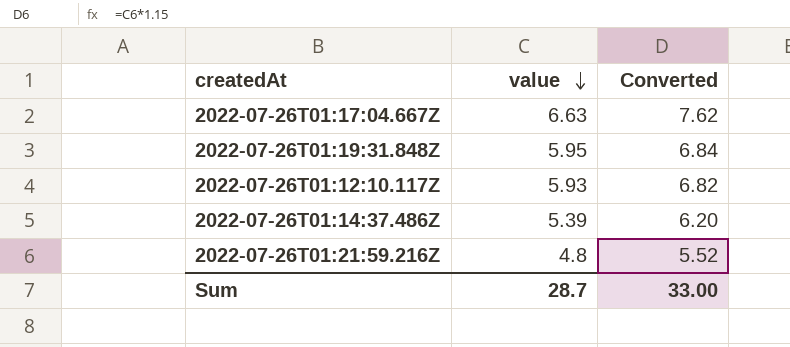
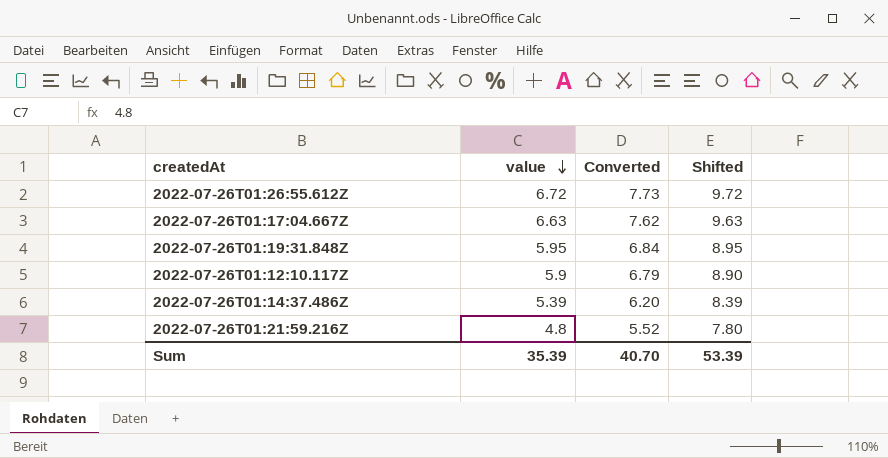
column Shifted | formula: none -> [value] + 3
row 2022-07-26T01:26:55.612Z: none -> 6.72 | 7.73 | 9.72
2022-07-26T01:12:10.117Z | value: 5.93 -> 5.9
2022-07-26T01:12:10.117Z | Converted: 6.82 -> 6.79
Sum | value: 28.7 -> 35.39
Sum | Converted: 33.00 -> 40.70

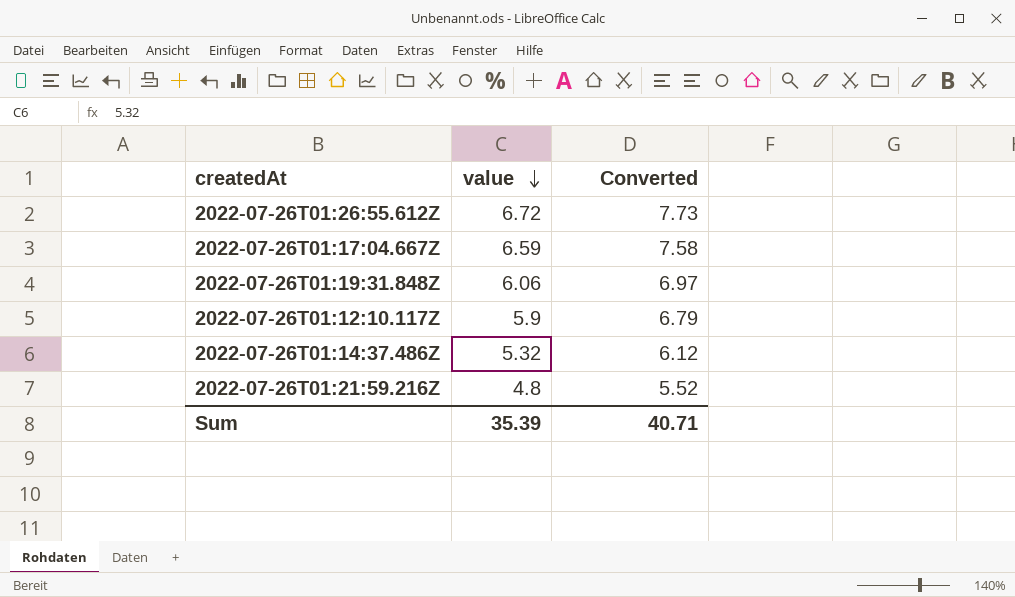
column Shifted | formula: [value] + 3 -> none
2022-07-26T01:17:04.667Z | value: 6.63 -> 6.59
2022-07-26T01:17:04.667Z | Converted: 7.62 -> 7.58
2022-07-26T01:19:31.848Z | value: 5.95 -> 6.06
2022-07-26T01:19:31.848Z | Converted: 6.84 -> 6.97
2022-07-26T01:14:37.486Z | value: 5.39 -> 5.32
2022-07-26T01:14:37.486Z | Converted: 6.20 -> 6.12
Sum | Converted: 40.70 -> 40.71

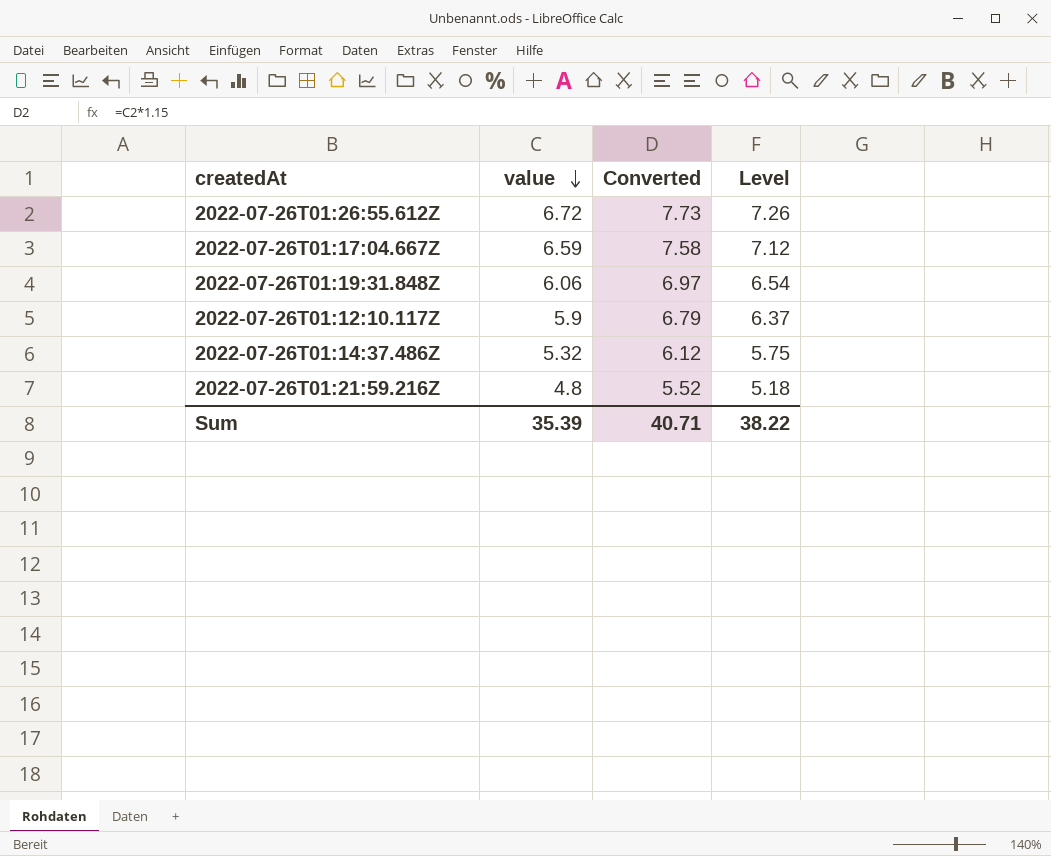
column Level | formula: none -> [value] * 1.08

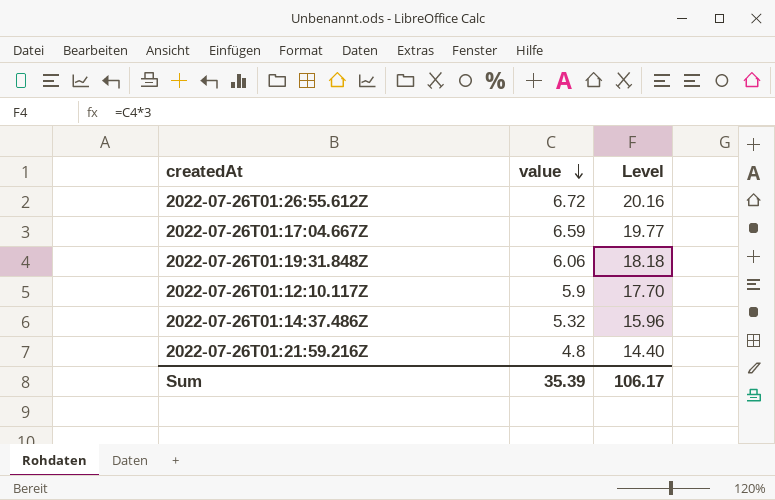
column Converted | formula: [value] * 1.15 -> none
column Level | formula: [value] * 1.08 -> [value] * 3
Sum | Level: 38.22 -> 106.17

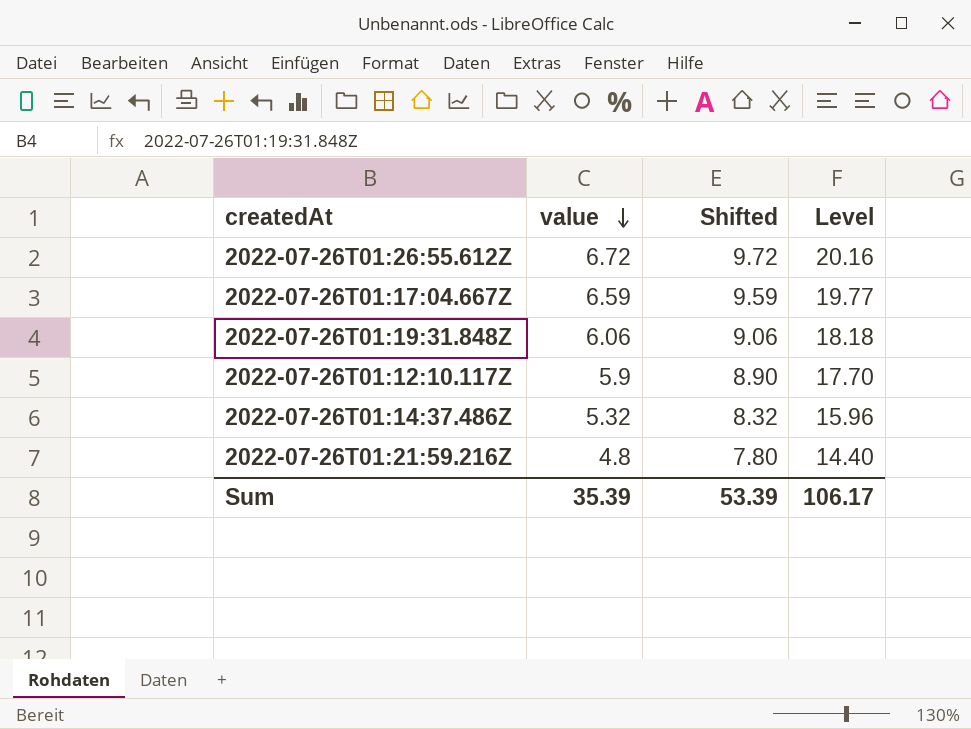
column Shifted | formula: none -> [value] + 3

